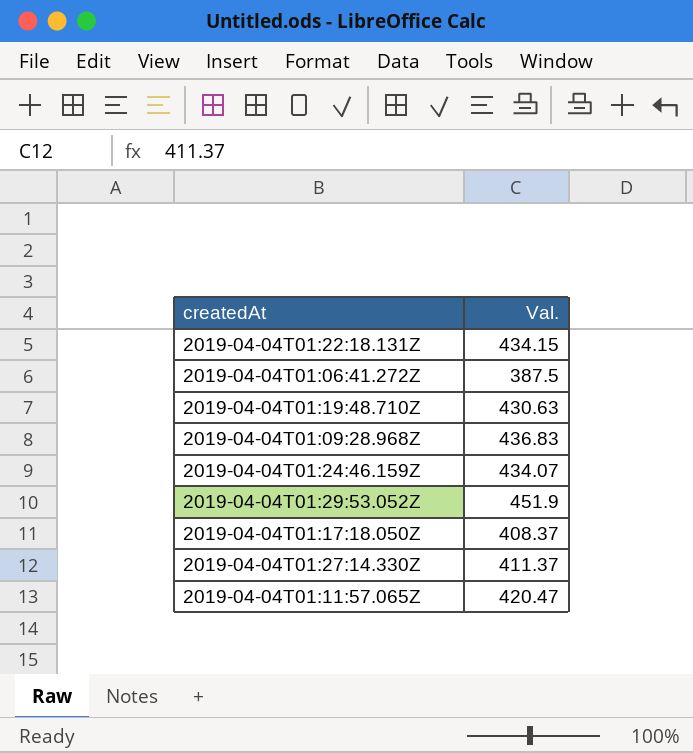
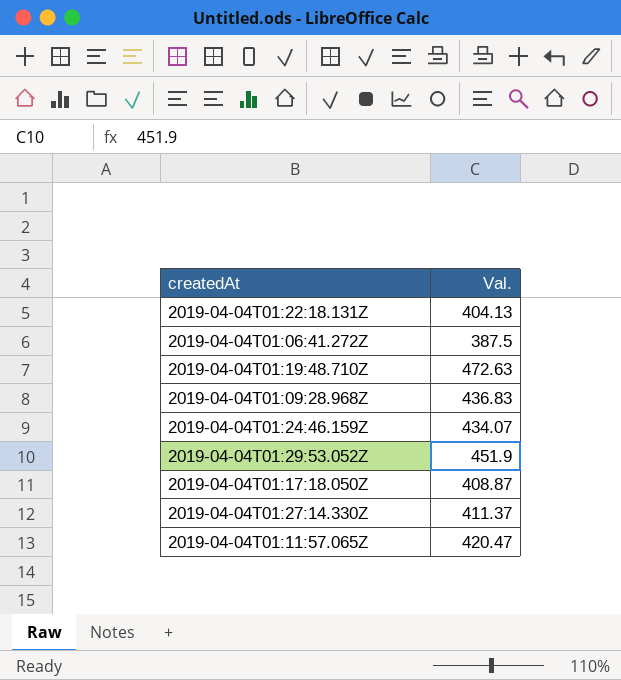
2019-04-04T01:22:18.131Z | Val.: 434.15 -> 404.13
2019-04-04T01:19:48.710Z | Val.: 430.63 -> 472.63
2019-04-04T01:17:18.050Z | Val.: 408.37 -> 408.87

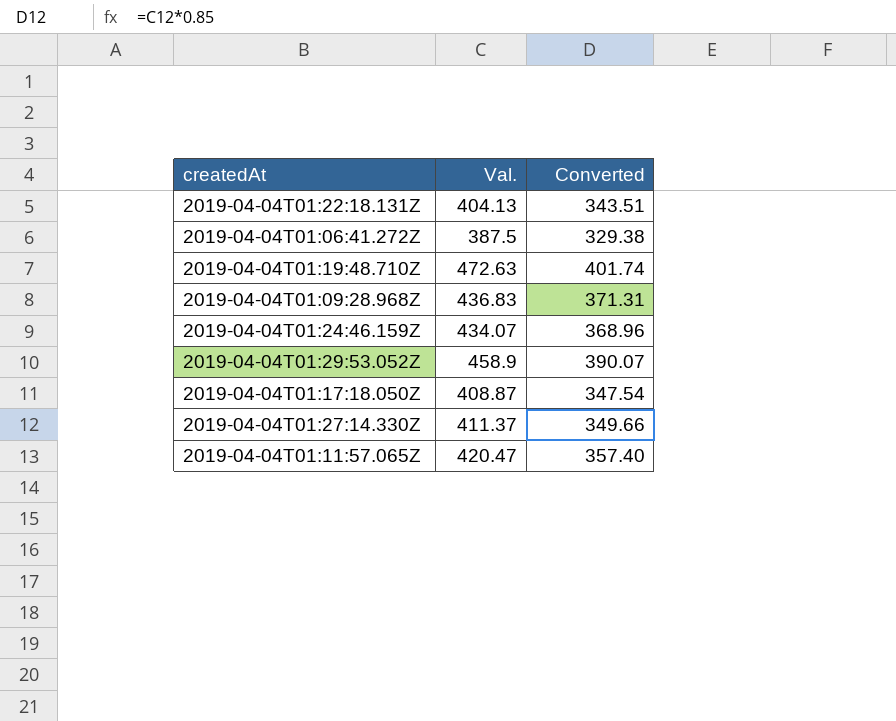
column Converted | formula: none -> [Val.] * 0.85
2019-04-04T01:29:53.052Z | Val.: 451.9 -> 458.9

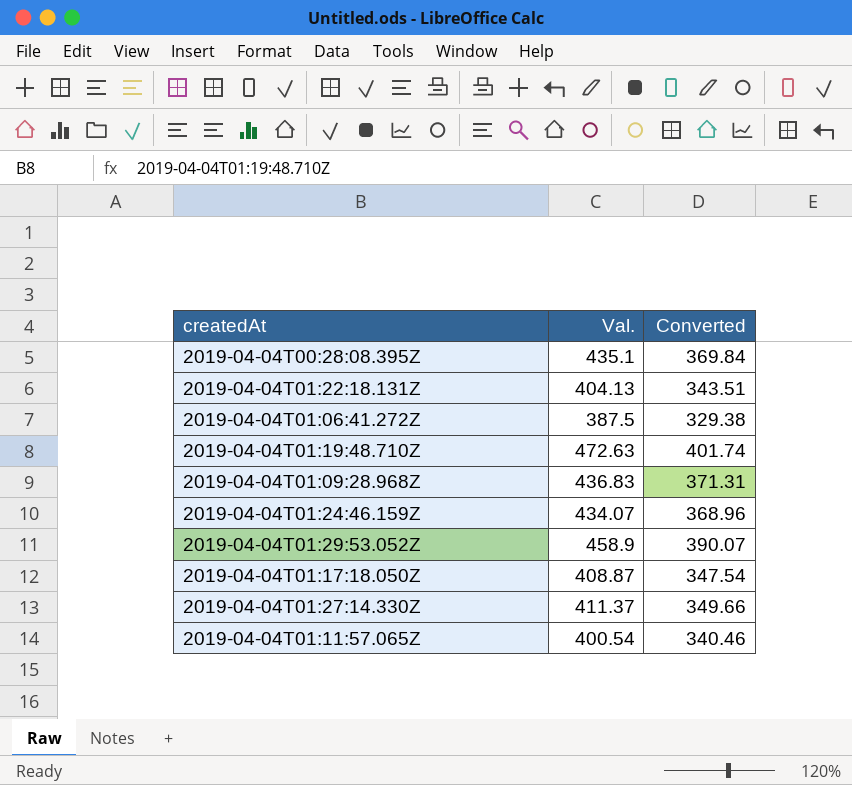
row 2019-04-04T00:28:08.395Z: none -> 435.1 | 369.84
2019-04-04T01:11:57.065Z | Val.: 420.47 -> 400.54
2019-04-04T01:11:57.065Z | Converted: 357.40 -> 340.46

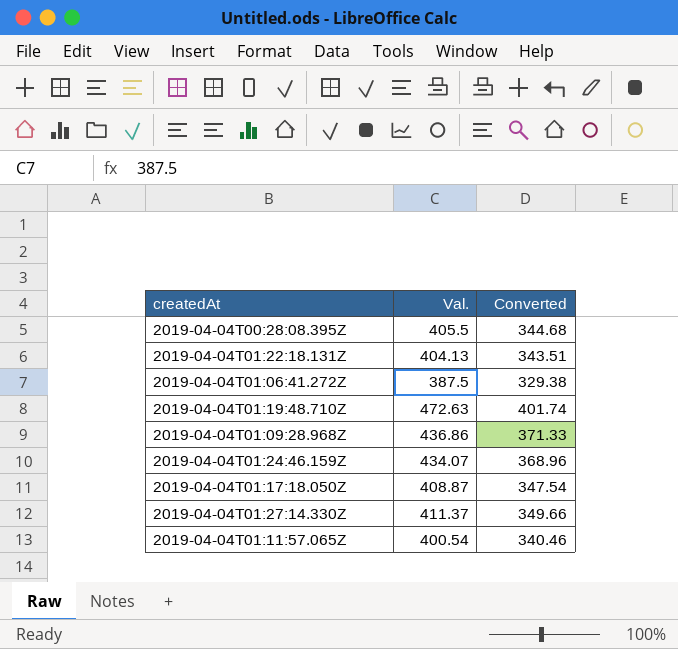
row 2019-04-04T01:29:53.052Z: 458.9 | 390.07 -> none
2019-04-04T00:28:08.395Z | Val.: 435.1 -> 405.5
2019-04-04T00:28:08.395Z | Converted: 369.84 -> 344.68
2019-04-04T01:09:28.968Z | Val.: 436.83 -> 436.86
2019-04-04T01:09:28.968Z | Converted: 371.31 -> 371.33

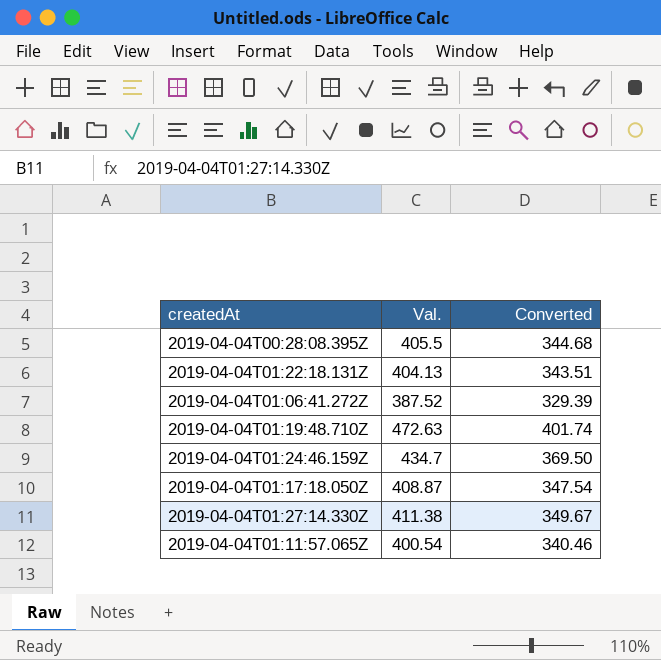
row 2019-04-04T01:09:28.968Z: 436.86 | 371.33 -> none
2019-04-04T01:06:41.272Z | Val.: 387.5 -> 387.52
2019-04-04T01:06:41.272Z | Converted: 329.38 -> 329.39
2019-04-04T01:24:46.159Z | Val.: 434.07 -> 434.7
2019-04-04T01:24:46.159Z | Converted: 368.96 -> 369.50
2019-04-04T01:27:14.330Z | Val.: 411.37 -> 411.38
2019-04-04T01:27:14.330Z | Converted: 349.66 -> 349.67

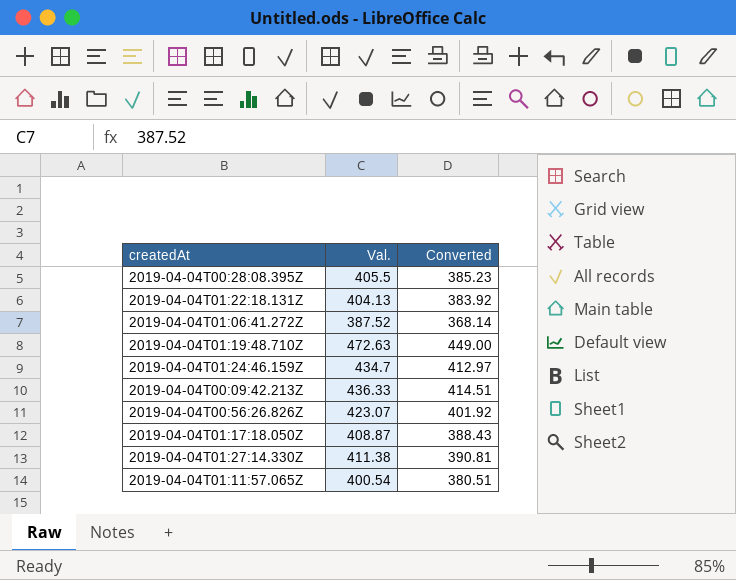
column Converted | formula: [Val.] * 0.85 -> [Val.] * 0.95
row 2019-04-04T00:09:42.213Z: none -> 436.33 | 414.51
row 2019-04-04T00:56:26.826Z: none -> 423.07 | 401.92

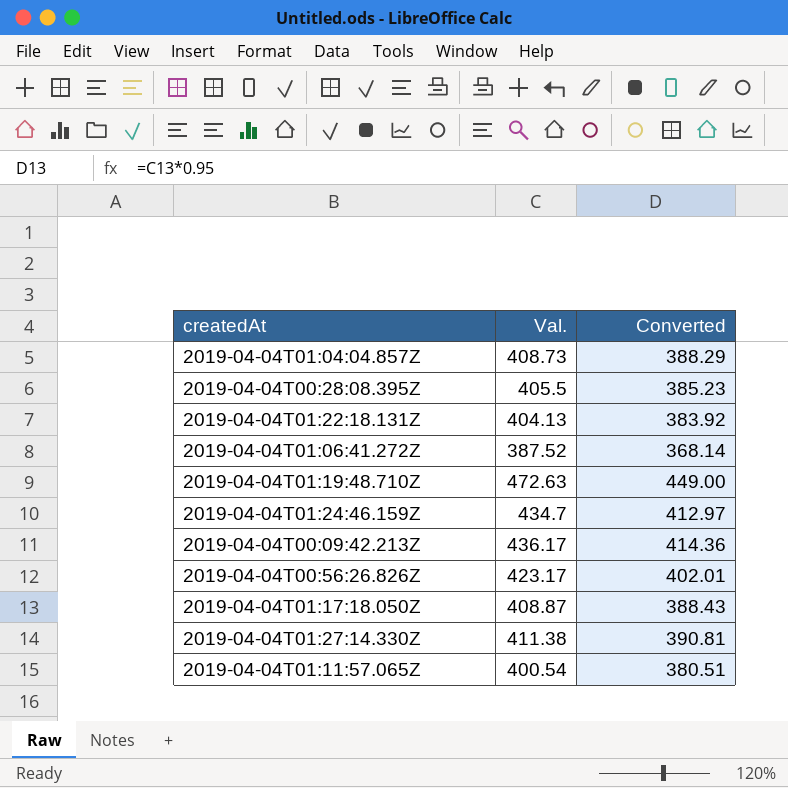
row 2019-04-04T01:04:04.857Z: none -> 408.73 | 388.29
2019-04-04T00:09:42.213Z | Val.: 436.33 -> 436.17
2019-04-04T00:09:42.213Z | Converted: 414.51 -> 414.36
2019-04-04T00:56:26.826Z | Val.: 423.07 -> 423.17
2019-04-04T00:56:26.826Z | Converted: 401.92 -> 402.01

